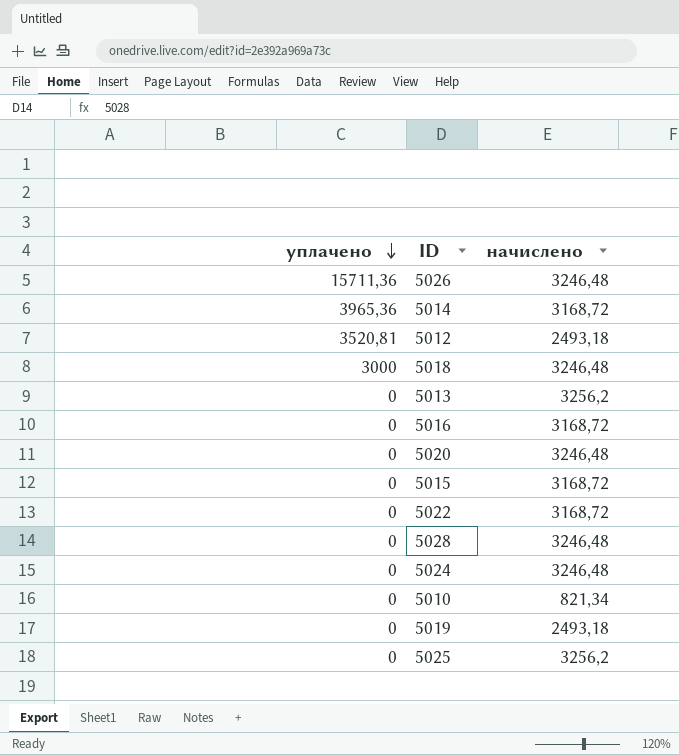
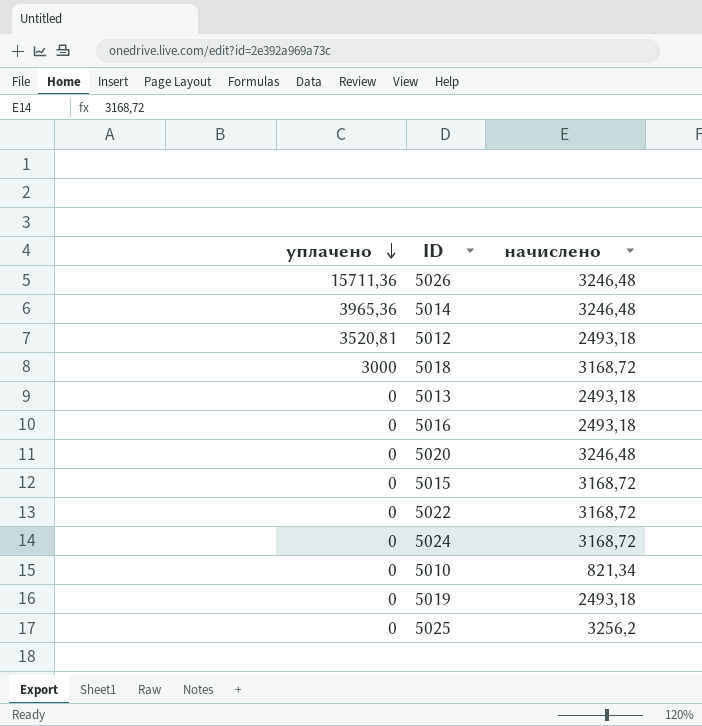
row 5028: 0 | 3246,48 -> none
5014 | начислено: 3168,72 -> 3246,48
5018 | начислено: 3246,48 -> 3168,72
5013 | начислено: 3256,2 -> 2493,18
5016 | начислено: 3168,72 -> 2493,18
5024 | начислено: 3246,48 -> 3168,72

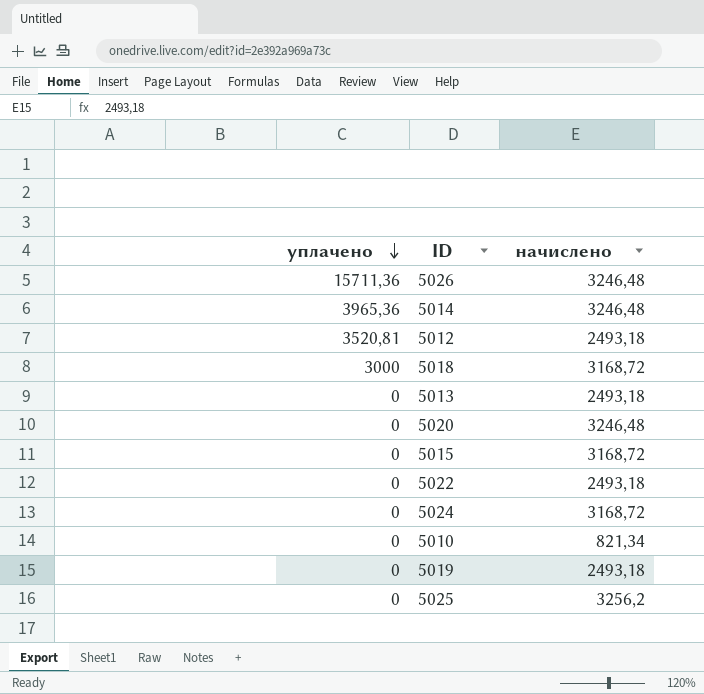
row 5016: 0 | 2493,18 -> none
5022 | начислено: 3168,72 -> 2493,18

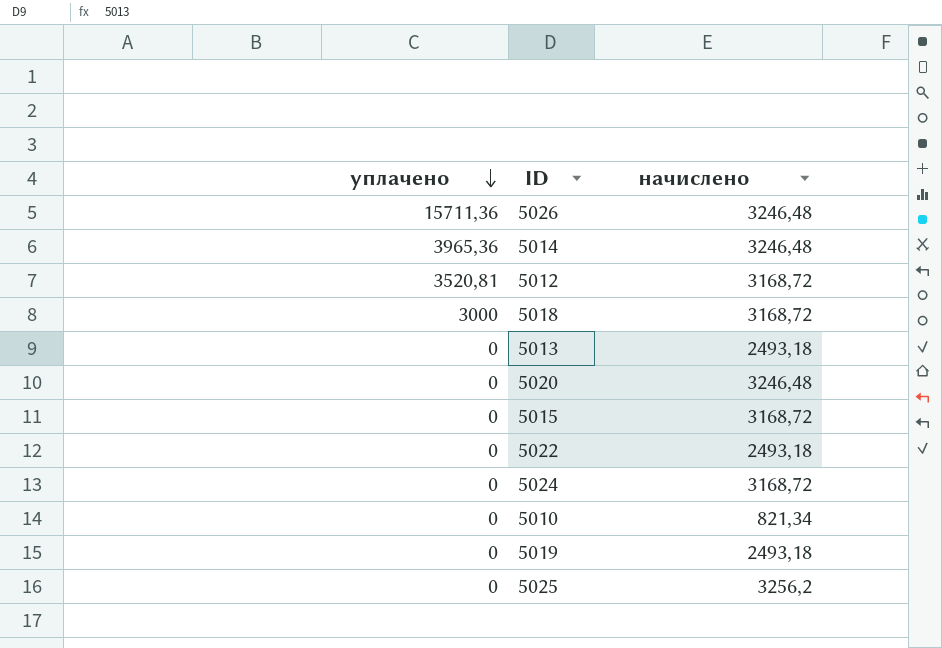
5012 | начислено: 2493,18 -> 3168,72

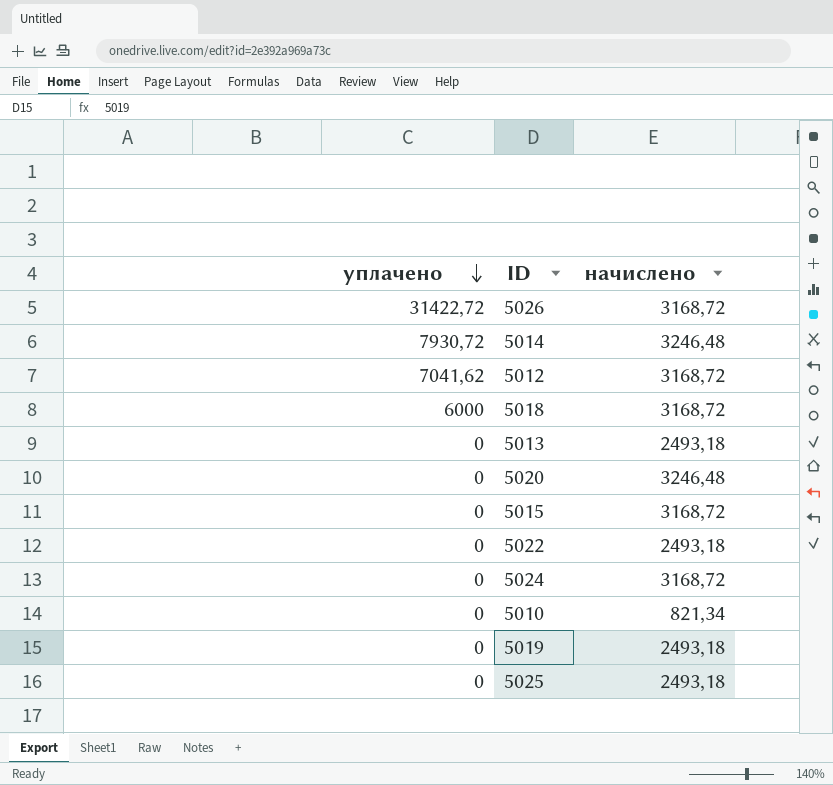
5026 | уплачено: 15711,36 -> 31422,72
5026 | начислено: 3246,48 -> 3168,72
5014 | уплачено: 3965,36 -> 7930,72
5012 | уплачено: 3520,81 -> 7041,62
5018 | уплачено: 3000 -> 6000
5025 | начислено: 3256,2 -> 2493,18

